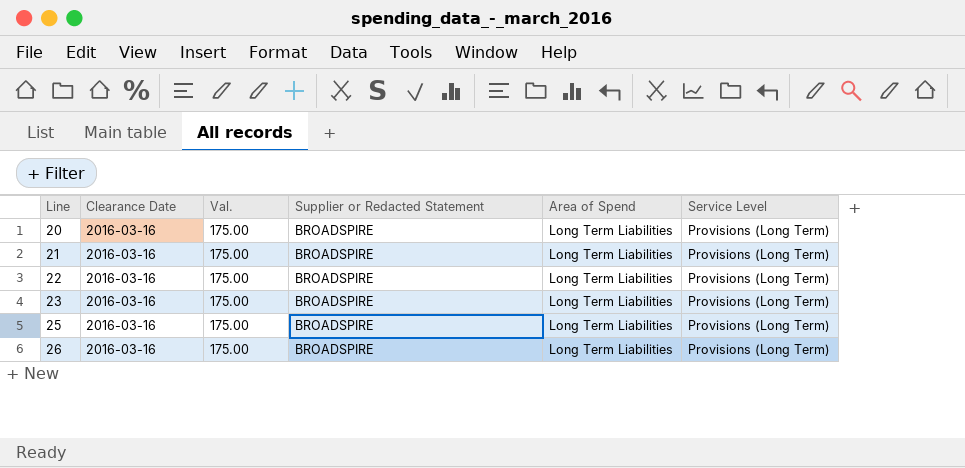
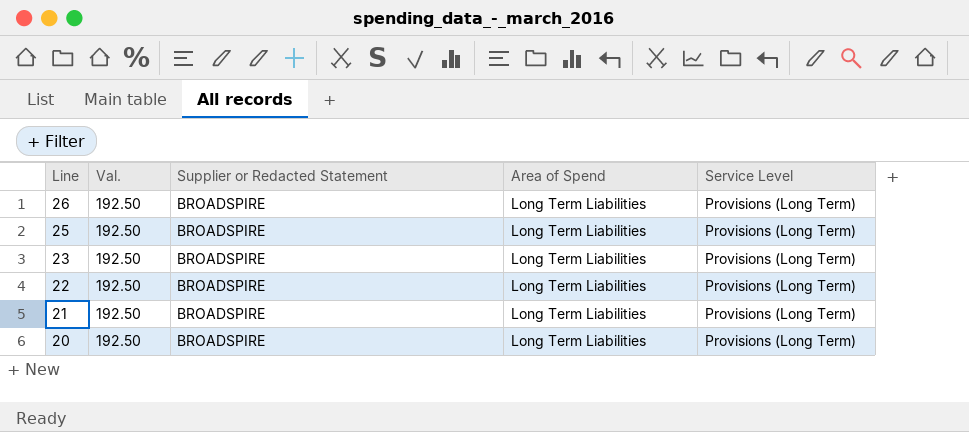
row order: Line ascending -> Line descending
column Clearance Date | position: 2 -> none
26 | Val.: 175.00 -> 192.50
25 | Val.: 175.00 -> 192.50
23 | Val.: 175.00 -> 192.50
22 | Val.: 175.00 -> 192.50
21 | Val.: 175.00 -> 192.50
20 | Val.: 175.00 -> 192.50

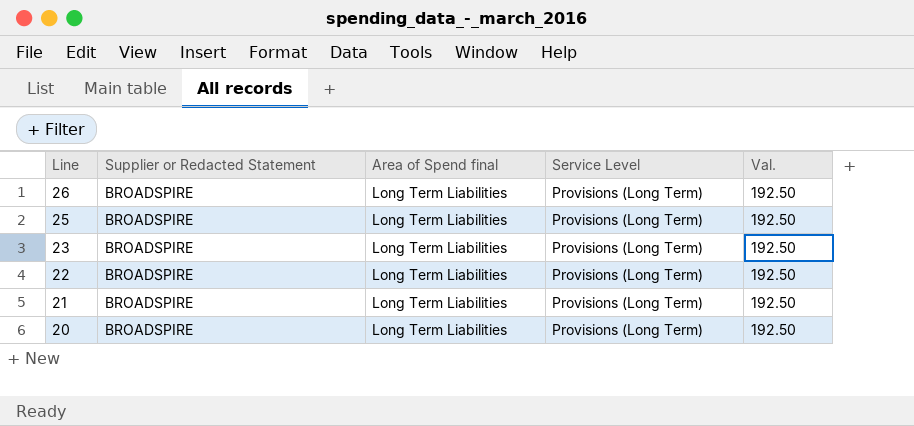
column name: Area of Spend -> Area of Spend final
column Val. | position: 2 -> 5

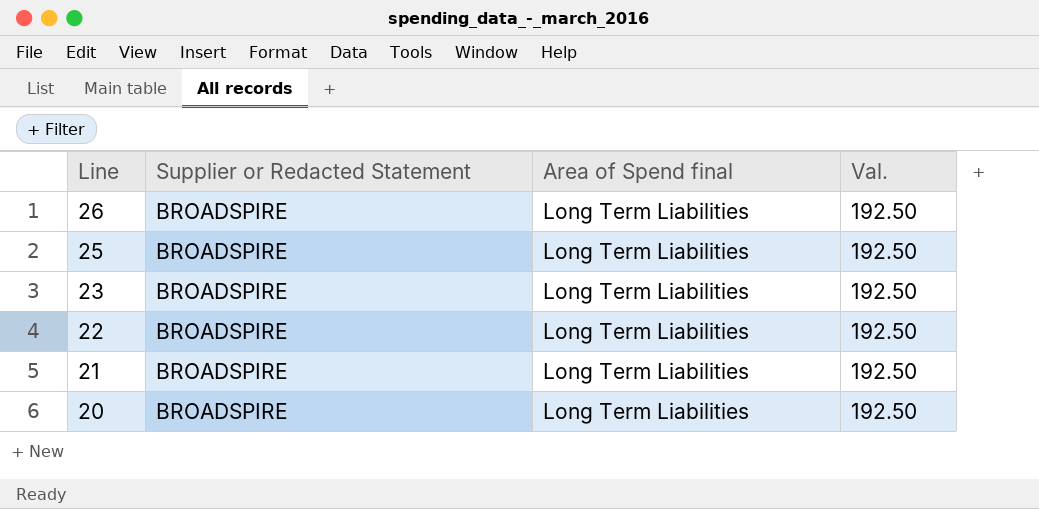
column Service Level | position: 4 -> none

